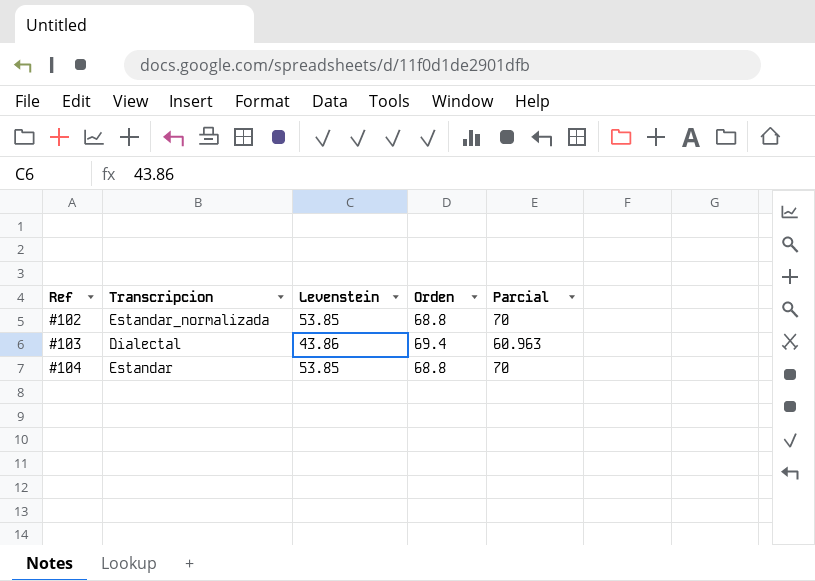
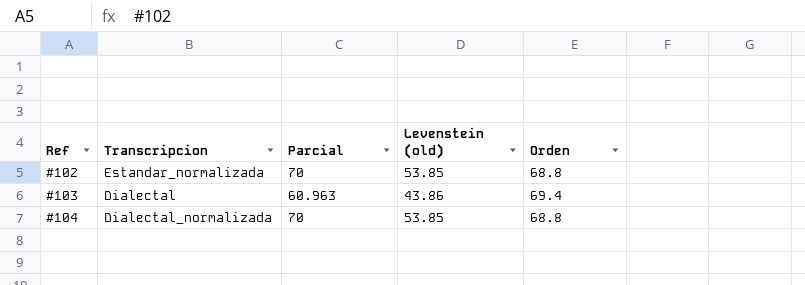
column Parcial | position: 5 -> 3
column name: Levenstein -> Levenstein (old)
#104 | Transcripcion: Estandar -> Dialectal_normalizada

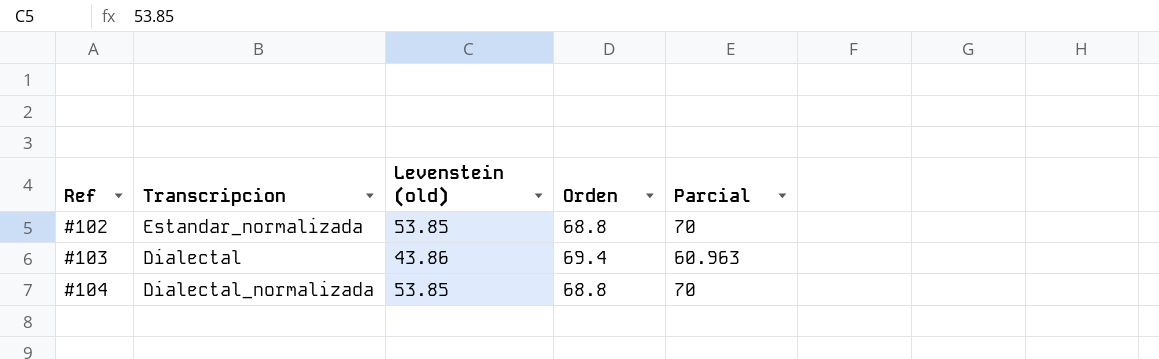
column Parcial | position: 3 -> 5

